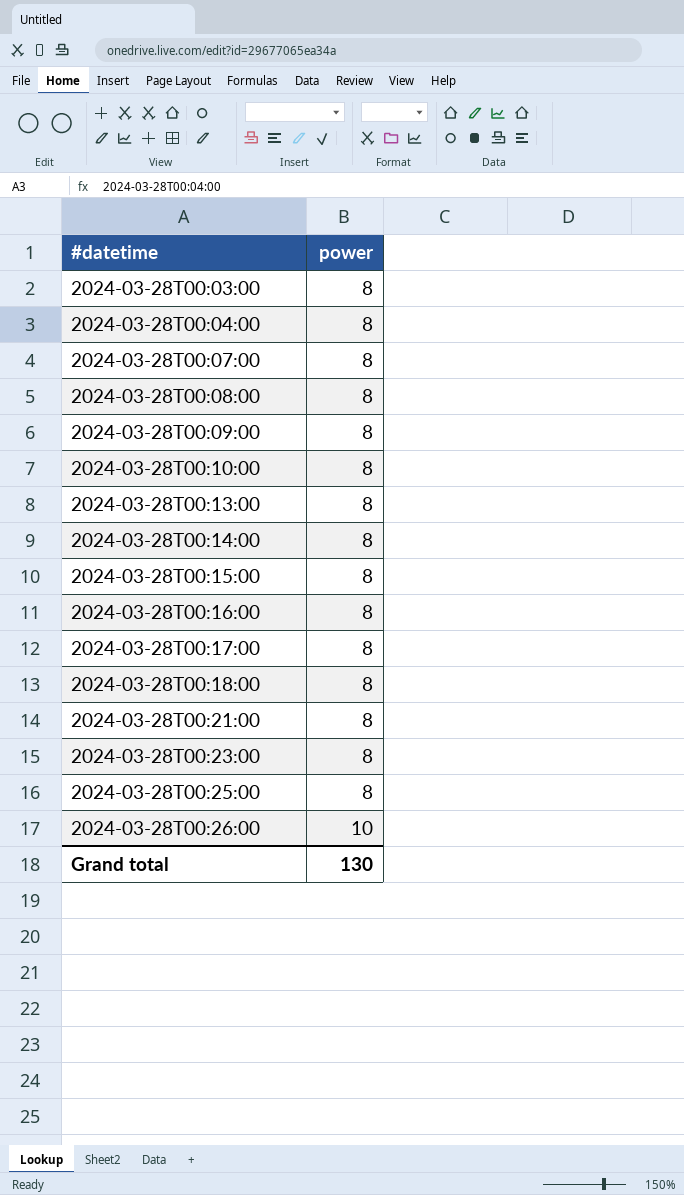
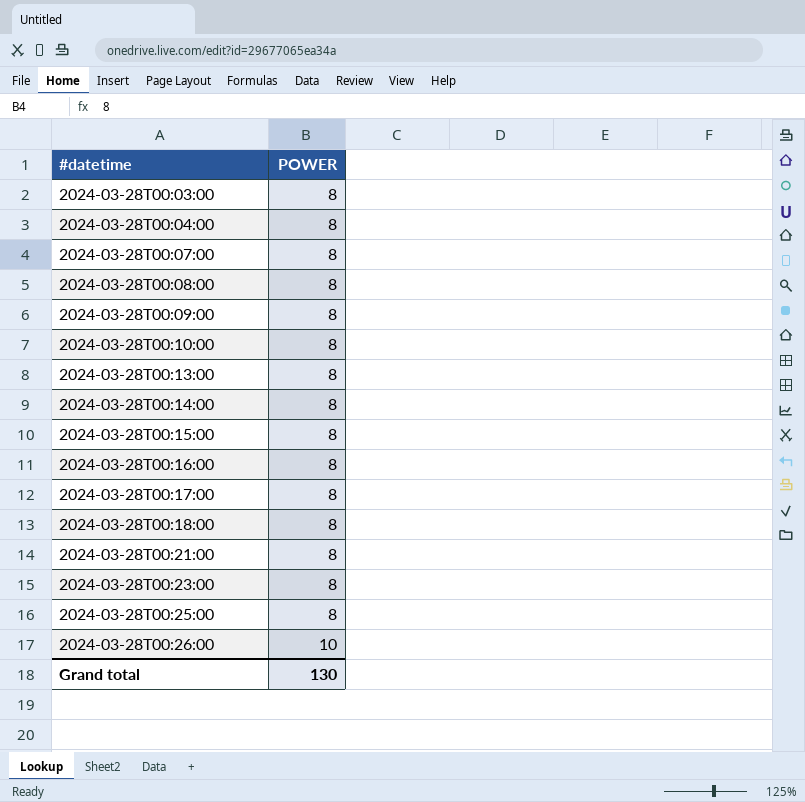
column name: power -> POWER

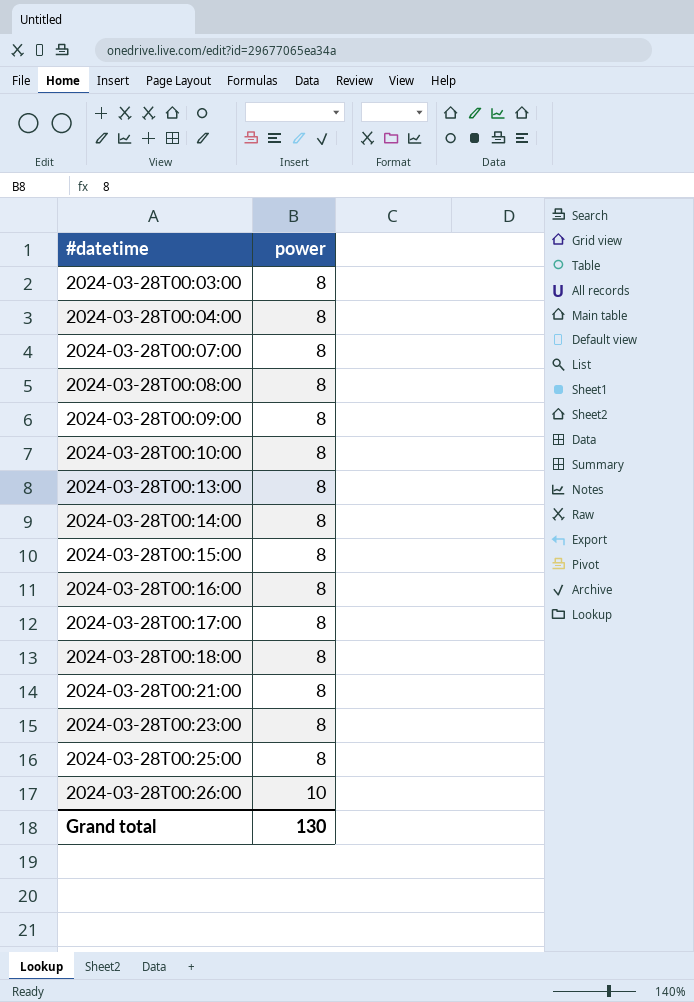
column name: POWER -> power

